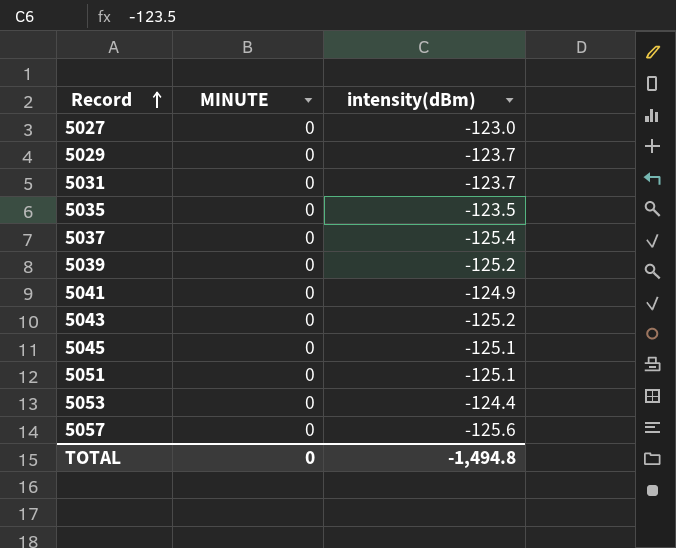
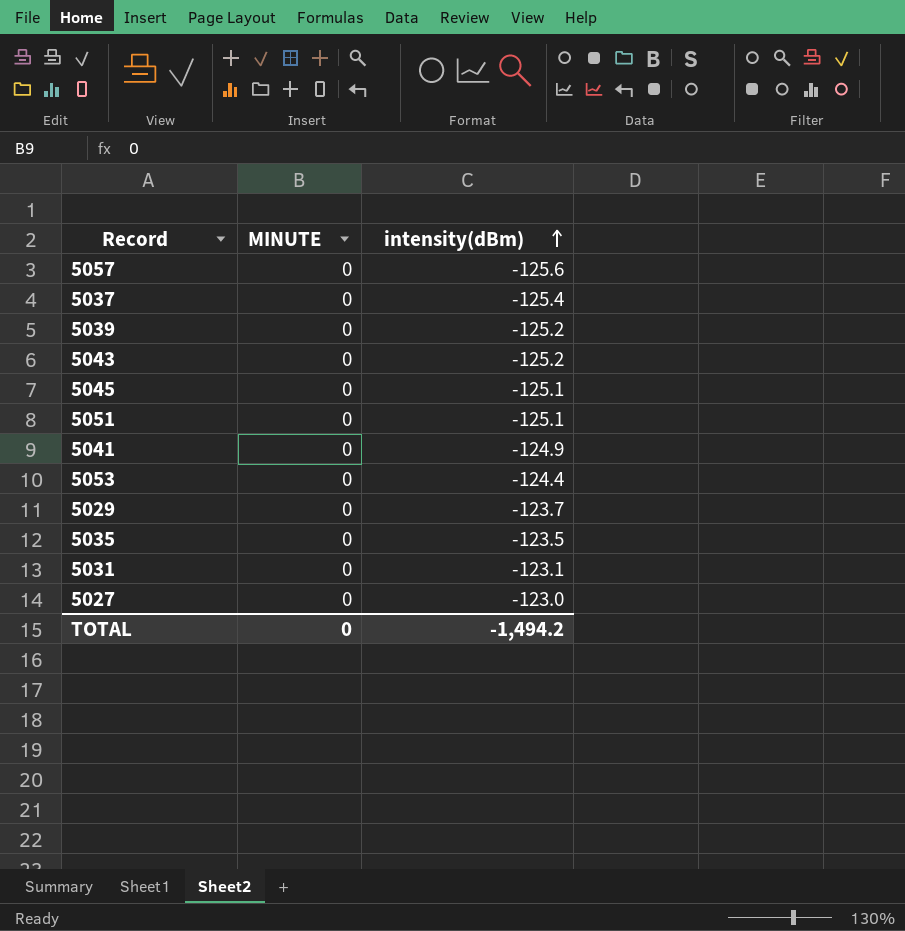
row order: Record ascending -> intensity(dBm) ascending
5031 | intensity(dBm): -123.7 -> -123.1
TOTAL | intensity(dBm): -1,494.8 -> -1,494.2

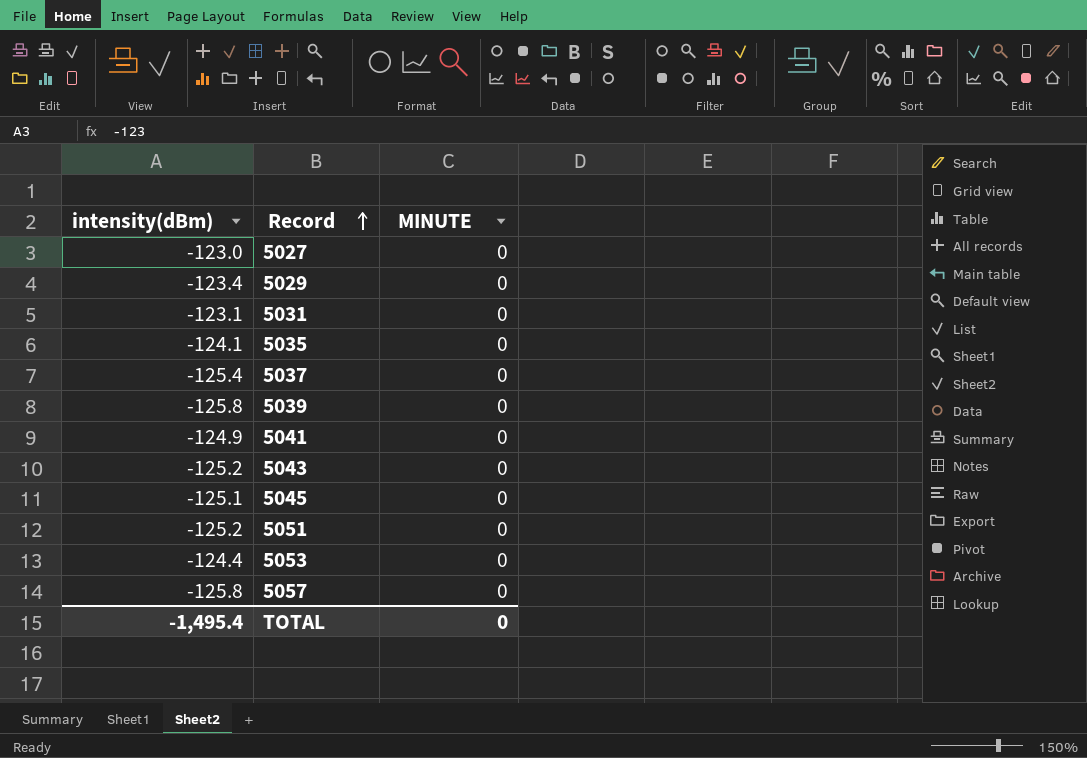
row order: intensity(dBm) ascending -> Record ascending
column intensity(dBm) | position: 3 -> 1
5029 | intensity(dBm): -123.7 -> -123.4
5035 | intensity(dBm): -123.5 -> -124.1
5039 | intensity(dBm): -125.2 -> -125.8
5051 | intensity(dBm): -125.1 -> -125.2
5057 | intensity(dBm): -125.6 -> -125.8
TOTAL | intensity(dBm): -1,494.2 -> -1,495.4

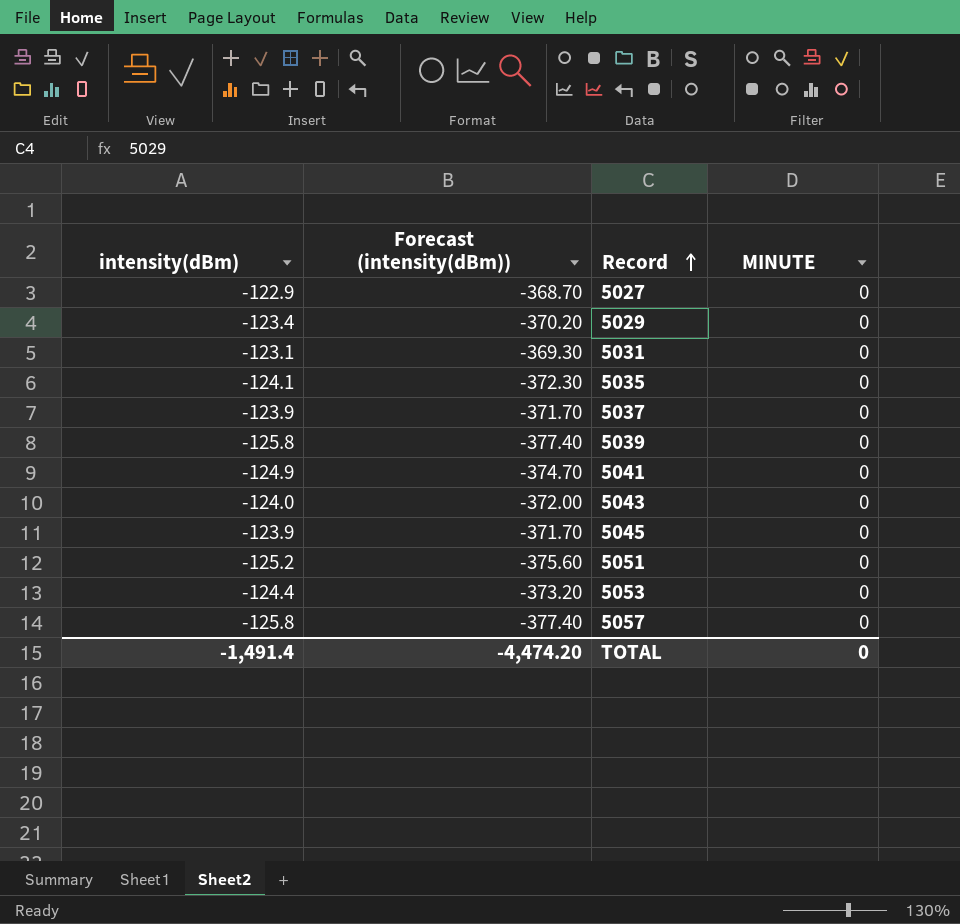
column Forecast (intensity(dBm)) | formula: none -> [intensity(dBm)] * 3
5027 | intensity(dBm): -123.0 -> -122.9
5037 | intensity(dBm): -125.4 -> -123.9
5043 | intensity(dBm): -125.2 -> -124.0
5045 | intensity(dBm): -125.1 -> -123.9
TOTAL | intensity(dBm): -1,495.4 -> -1,491.4

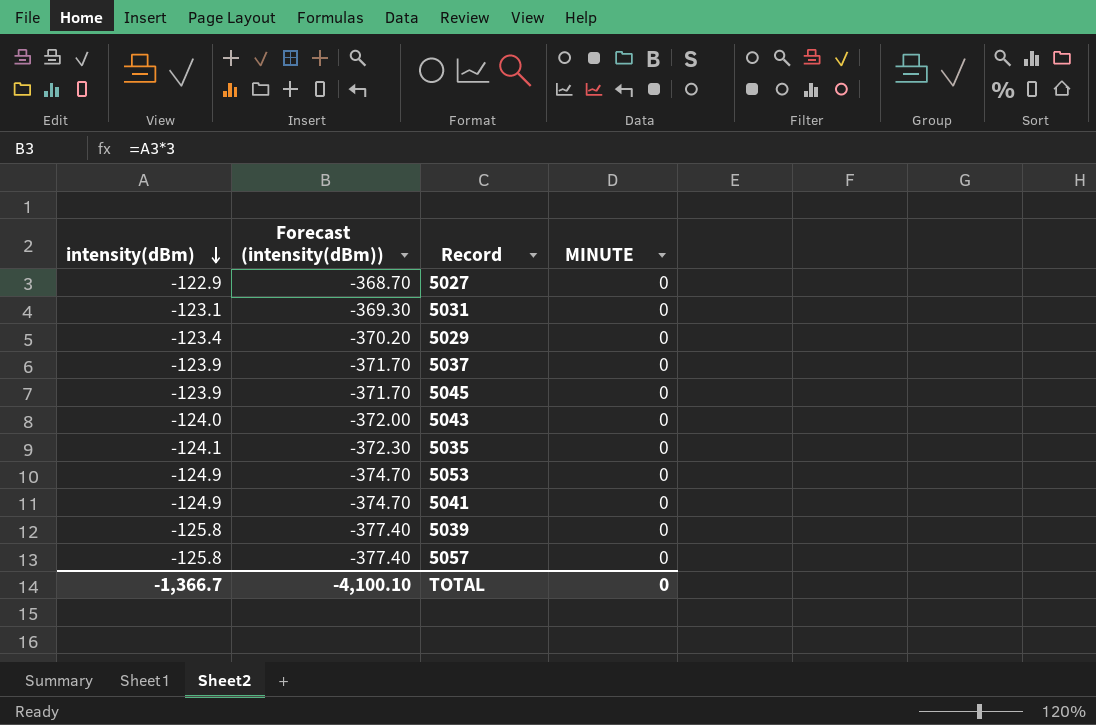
row order: Record ascending -> intensity(dBm) descending
row 5051: -125.2 | -375.60 | 0 -> none
5053 | intensity(dBm): -124.4 -> -124.9
5053 | Forecast (intensity(dBm)): -373.20 -> -374.70
TOTAL | intensity(dBm): -1,491.4 -> -1,366.7
TOTAL | Forecast (intensity(dBm)): -4,474.20 -> -4,100.10

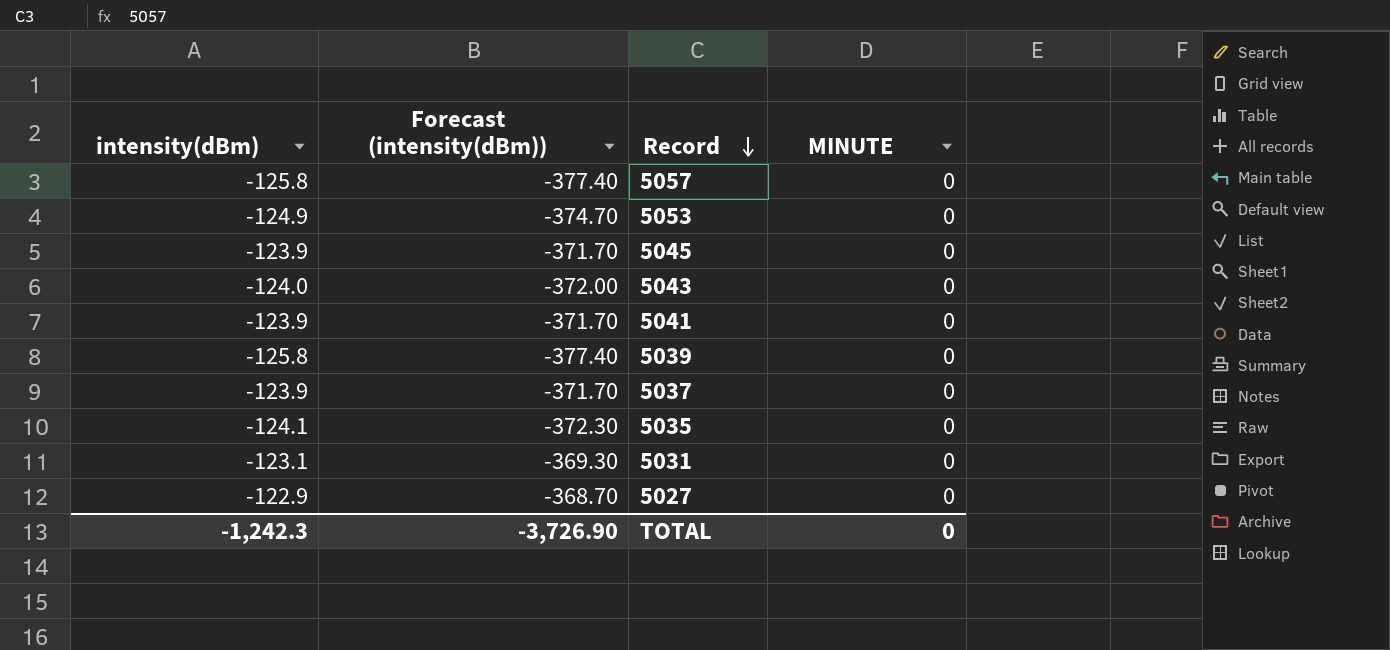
row order: intensity(dBm) descending -> Record descending
row 5029: -123.4 | -370.20 | 0 -> none
5041 | intensity(dBm): -124.9 -> -123.9
5041 | Forecast (intensity(dBm)): -374.70 -> -371.70
TOTAL | intensity(dBm): -1,366.7 -> -1,242.3
TOTAL | Forecast (intensity(dBm)): -4,100.10 -> -3,726.90

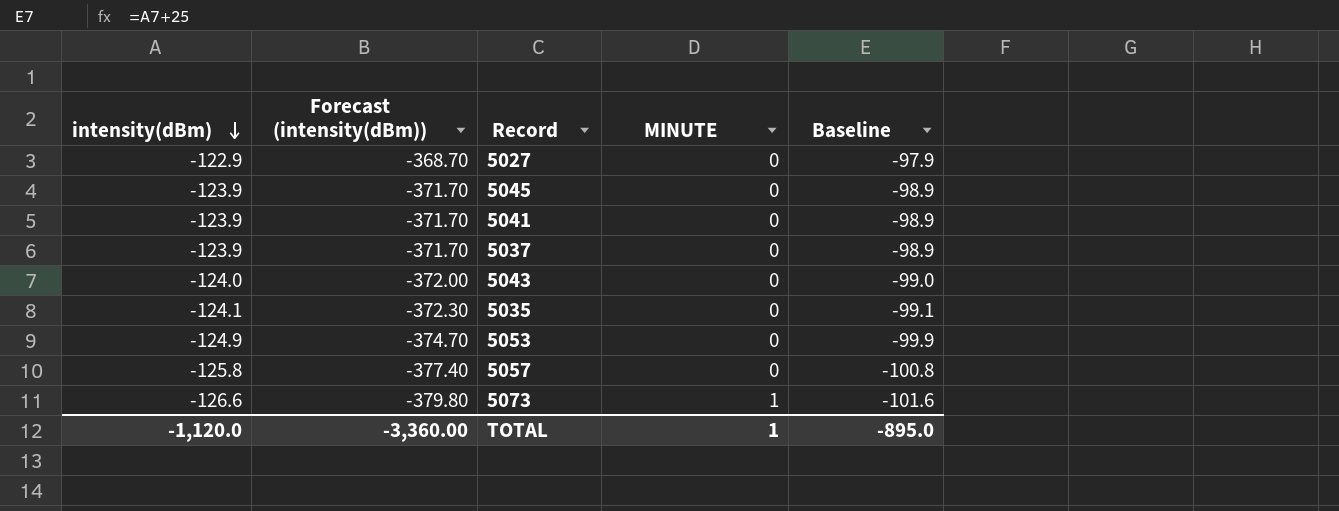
row order: Record descending -> intensity(dBm) descending
column Baseline | formula: none -> [intensity(dBm)] + 25
row 5039: -125.8 | -377.40 | 0 -> none
row 5031: -123.1 | -369.30 | 0 -> none
row 5073: none -> -126.6 | -379.80 | 1 | -101.6
TOTAL | intensity(dBm): -1,242.3 -> -1,120.0
TOTAL | Forecast (intensity(dBm)): -3,726.90 -> -3,360.00
TOTAL | MINUTE: 0 -> 1

